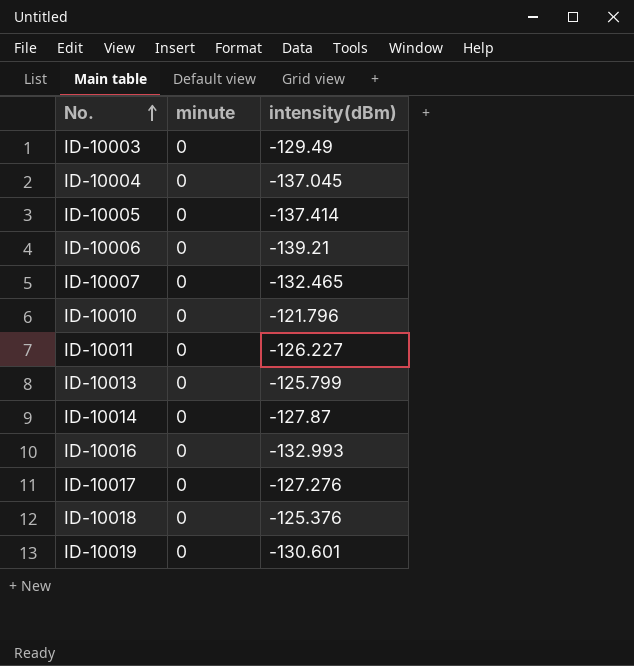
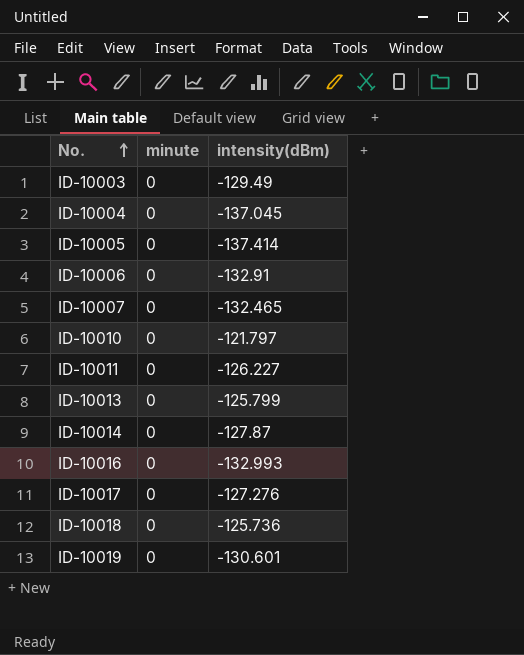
ID-10006 | intensity(dBm): -139.21 -> -132.91
ID-10010 | intensity(dBm): -121.796 -> -121.797
ID-10018 | intensity(dBm): -125.376 -> -125.736

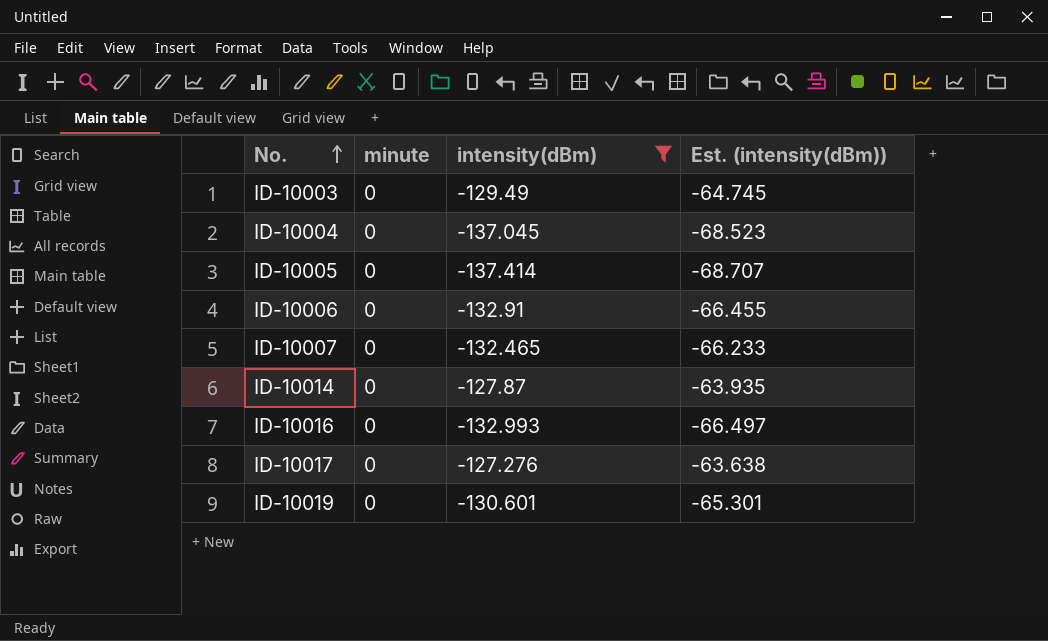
filter: none -> intensity(dBm) <= -127.276
column Est. (intensity(dBm)) | formula: none -> [intensity(dBm)] * 0.5

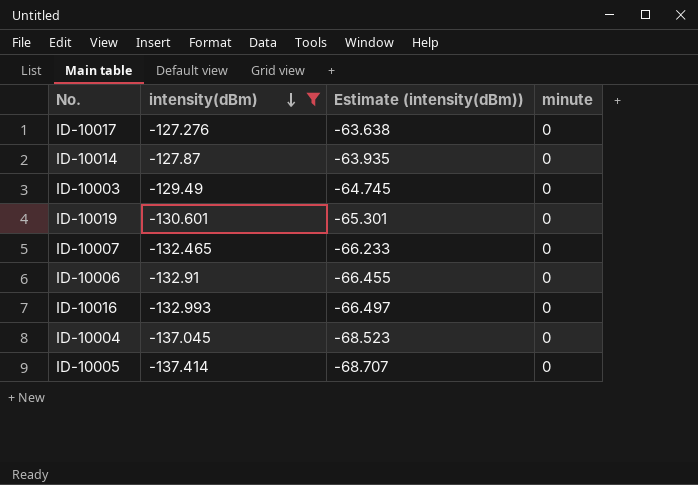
row order: No. ascending -> intensity(dBm) descending
column name: Est. (intensity(dBm)) -> Estimate (intensity(dBm))
column minute | position: 2 -> 4

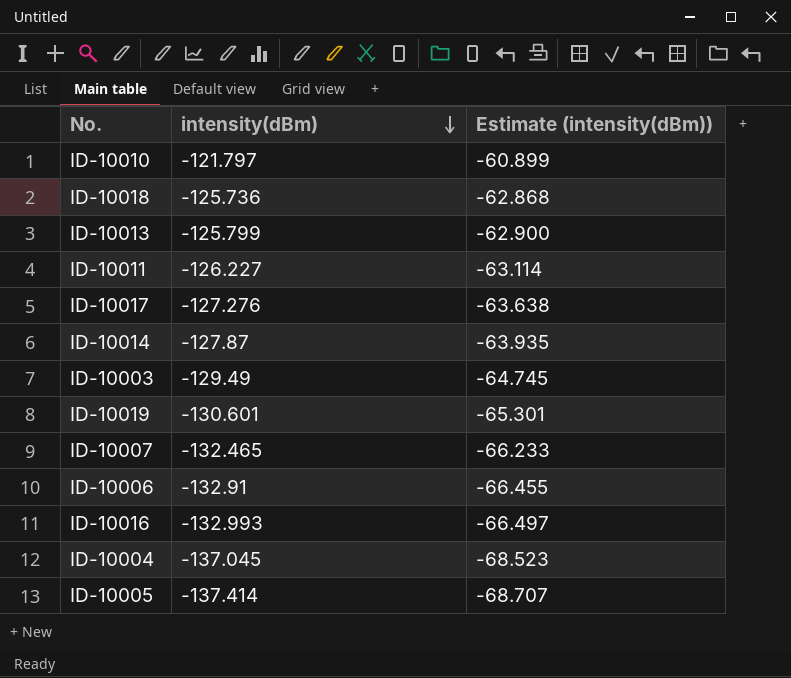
filter: intensity(dBm) <= -127.276 -> none
column minute | position: 4 -> none

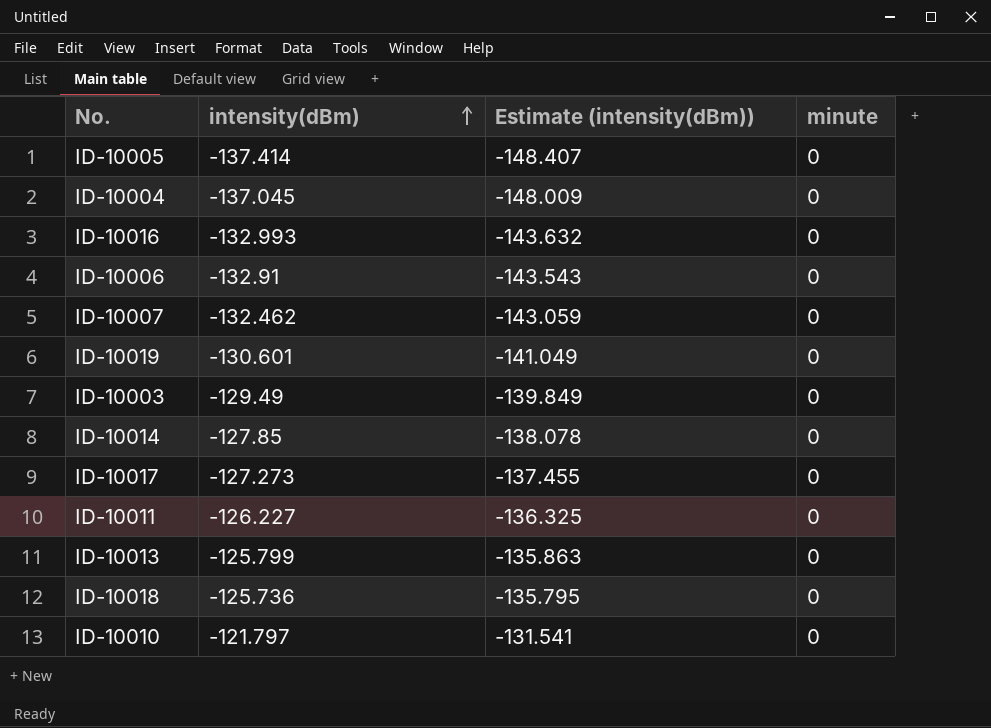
row order: intensity(dBm) descending -> intensity(dBm) ascending
column Estimate (intensity(dBm)) | formula: [intensity(dBm)] * 0.5 -> [intensity(dBm)] * 1.08
column minute | position: none -> 4
ID-10007 | intensity(dBm): -132.465 -> -132.462
ID-10014 | intensity(dBm): -127.87 -> -127.85
ID-10017 | intensity(dBm): -127.276 -> -127.273

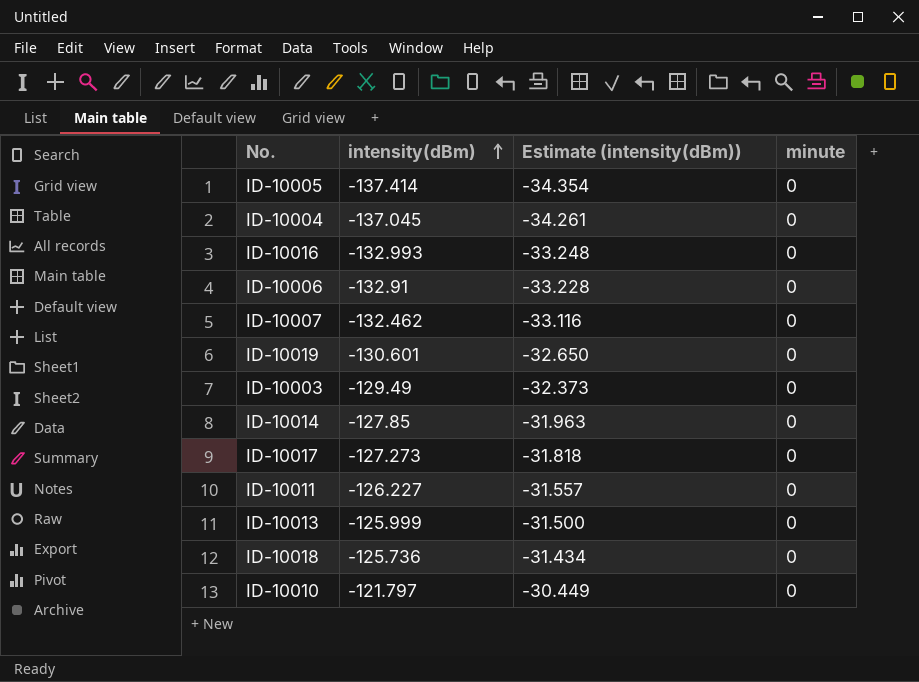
column Estimate (intensity(dBm)) | formula: [intensity(dBm)] * 1.08 -> [intensity(dBm)] * 0.25
ID-10013 | intensity(dBm): -125.799 -> -125.999

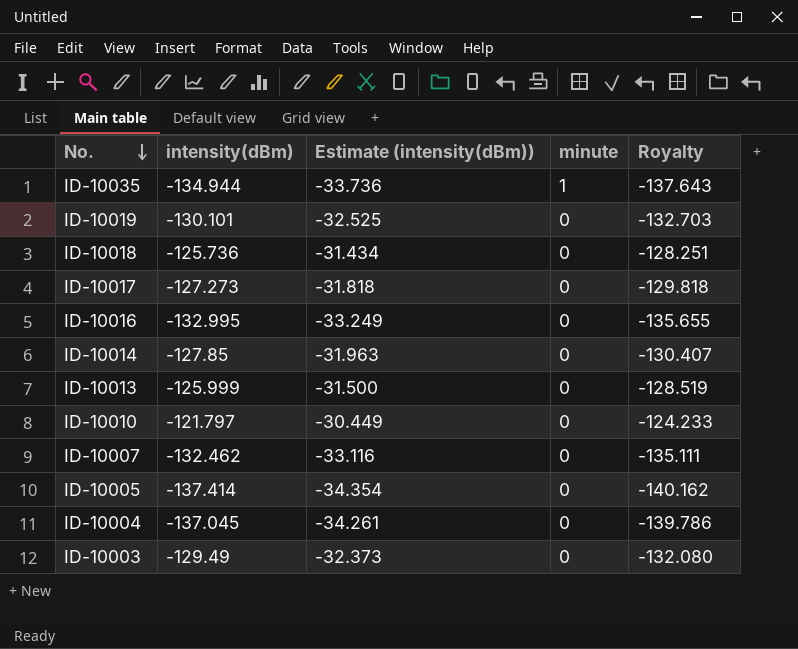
row order: intensity(dBm) ascending -> No. descending
column Royalty | formula: none -> [intensity(dBm)] * 1.02
row ID-10006: -132.91 | -33.228 | 0 -> none
row ID-10011: -126.227 | -31.557 | 0 -> none
row ID-10035: none -> -134.944 | -33.736 | 1 | -137.643
ID-10019 | intensity(dBm): -130.601 -> -130.101
ID-10019 | Estimate (intensity(dBm)): -32.650 -> -32.525
ID-10016 | intensity(dBm): -132.993 -> -132.995
ID-10016 | Estimate (intensity(dBm)): -33.248 -> -33.249

